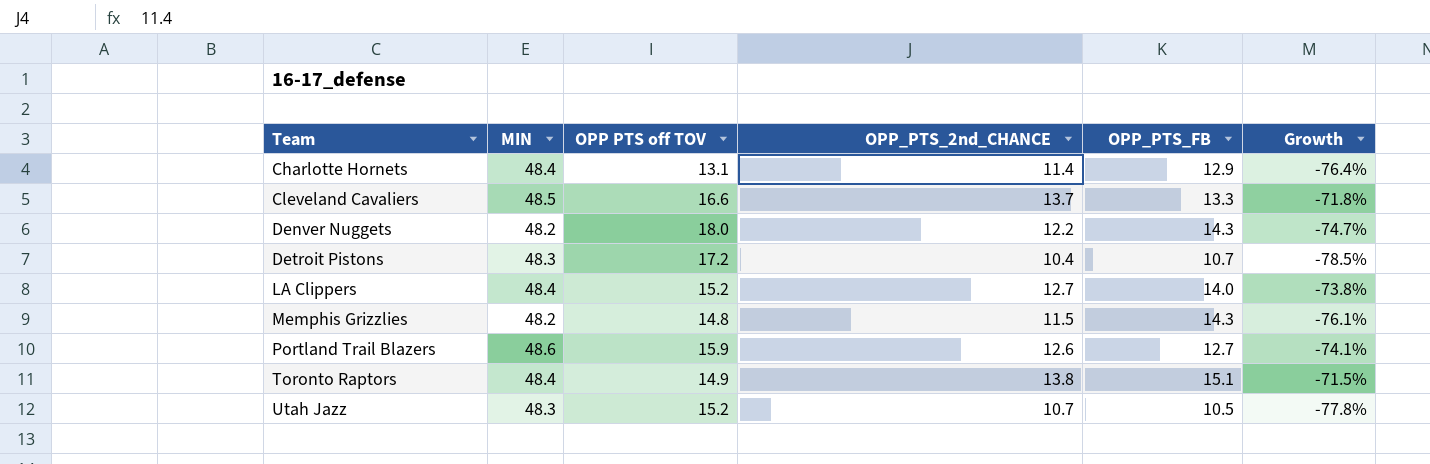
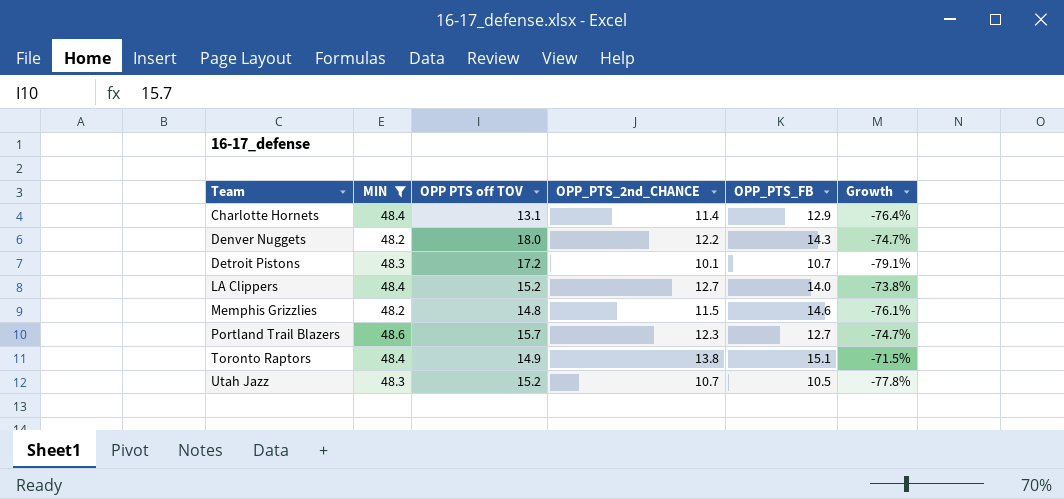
filter: none -> MIN != 48.5
Detroit Pistons | OPP_PTS_2nd_CHANCE: 10.4 -> 10.1
Detroit Pistons | Growth: -78.5% -> -79.1%
Memphis Grizzlies | OPP_PTS_FB: 14.3 -> 14.6
Portland Trail Blazers | OPP PTS off TOV: 15.9 -> 15.7
Portland Trail Blazers | OPP_PTS_2nd_CHANCE: 12.6 -> 12.3
Portland Trail Blazers | Growth: -74.1% -> -74.7%

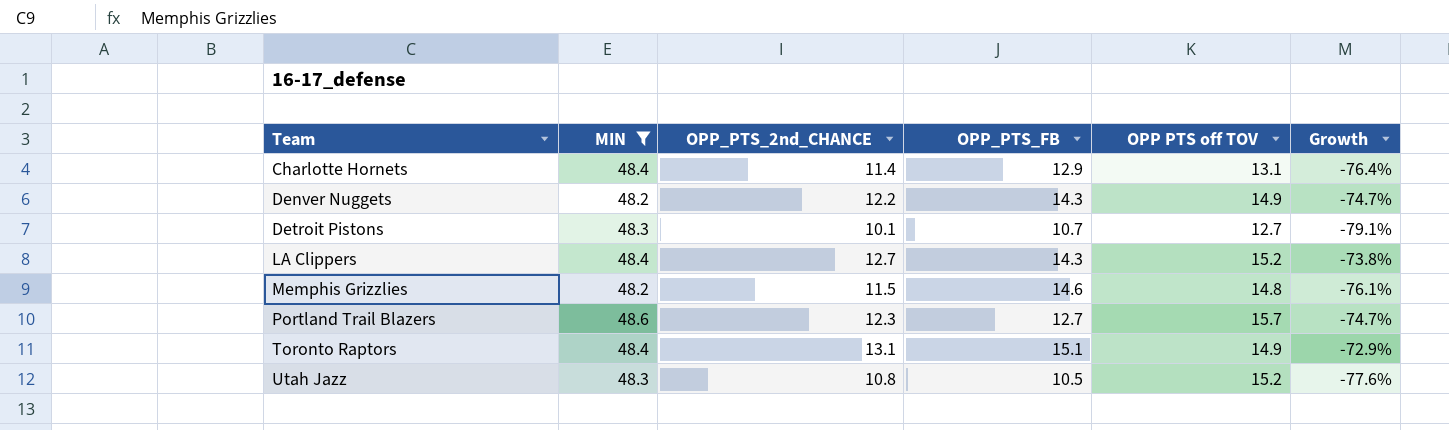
column OPP PTS off TOV | position: 3 -> 5
Denver Nuggets | OPP PTS off TOV: 18.0 -> 14.9
Detroit Pistons | OPP PTS off TOV: 17.2 -> 12.7
LA Clippers | OPP_PTS_FB: 14.0 -> 14.3
Toronto Raptors | OPP_PTS_2nd_CHANCE: 13.8 -> 13.1
Toronto Raptors | Growth: -71.5% -> -72.9%
Utah Jazz | OPP_PTS_2nd_CHANCE: 10.7 -> 10.8
Utah Jazz | Growth: -77.8% -> -77.6%

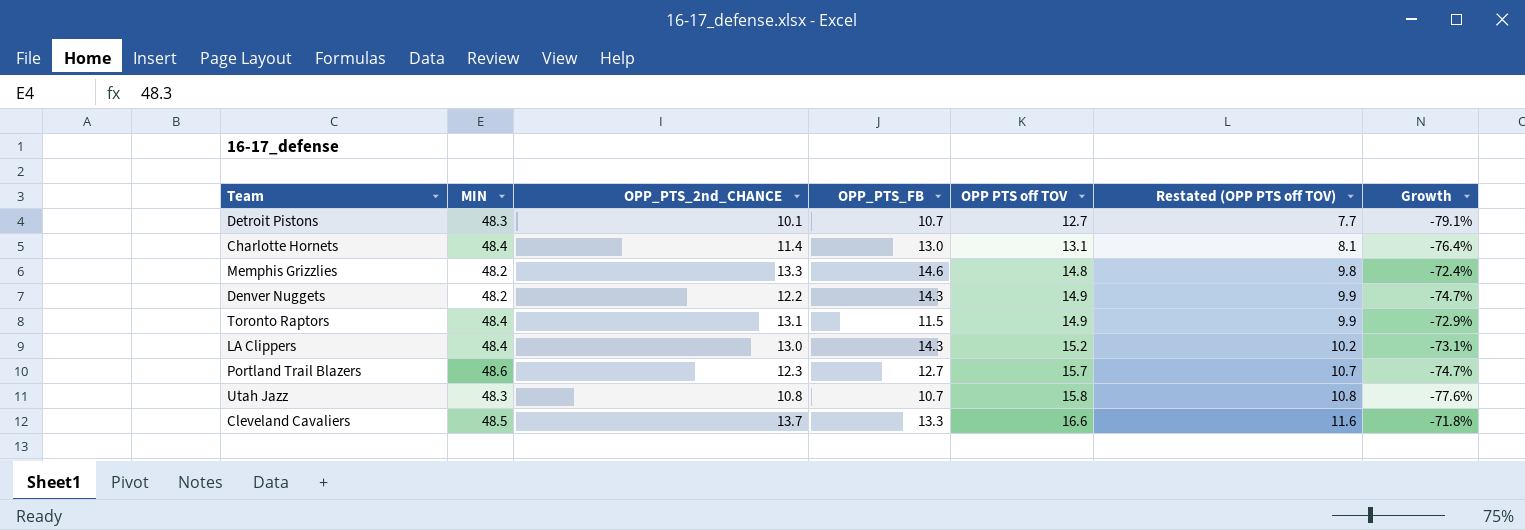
filter: MIN != 48.5 -> none
row order: Team ascending -> OPP PTS off TOV ascending
column Restated (OPP PTS off TOV) | formula: none -> [OPP PTS off TOV] - 5
Charlotte Hornets | OPP_PTS_FB: 12.9 -> 13.0
Memphis Grizzlies | OPP_PTS_2nd_CHANCE: 11.5 -> 13.3
Memphis Grizzlies | Growth: -76.1% -> -72.4%
Toronto Raptors | OPP_PTS_FB: 15.1 -> 11.5
LA Clippers | OPP_PTS_2nd_CHANCE: 12.7 -> 13.0
LA Clippers | Growth: -73.8% -> -73.1%
Utah Jazz | OPP_PTS_FB: 10.5 -> 10.7
Utah Jazz | OPP PTS off TOV: 15.2 -> 15.8

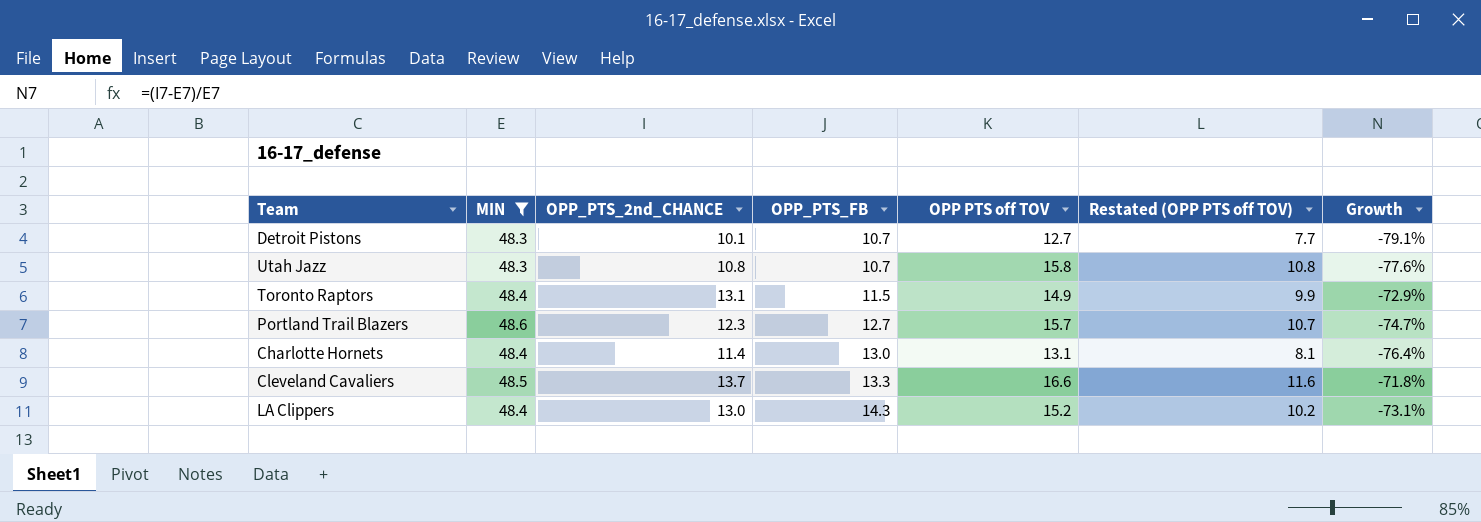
filter: none -> MIN != 48.2
row order: OPP PTS off TOV ascending -> OPP_PTS_FB ascending

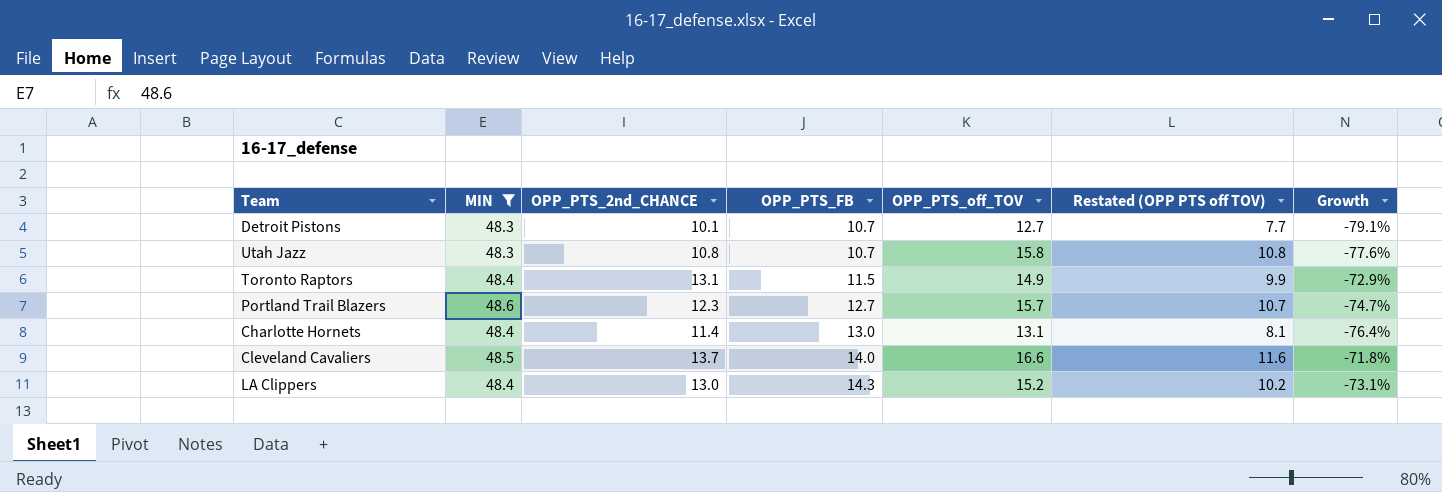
column name: OPP PTS off TOV -> OPP_PTS_off_TOV
Cleveland Cavaliers | OPP_PTS_FB: 13.3 -> 14.0

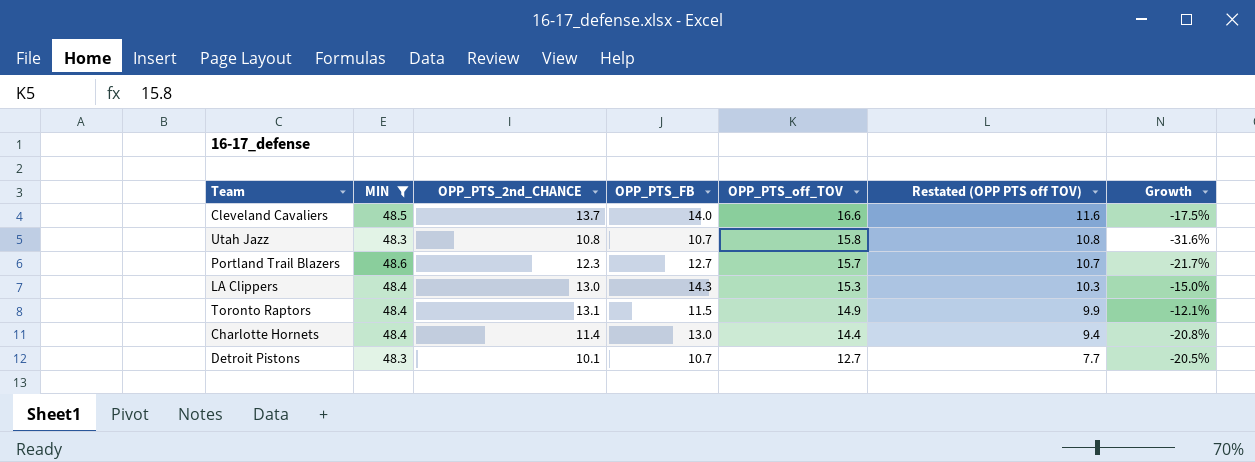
row order: OPP_PTS_FB ascending -> OPP_PTS_off_TOV descending
column Growth | formula: ([OPP_PTS_2nd_CHANCE] - [MIN]) / [MIN] -> ([OPP_PTS_2nd_CHANCE] - [OPP_PTS_off_TOV]) / [OPP_PTS_off_TOV]
LA Clippers | OPP_PTS_off_TOV: 15.2 -> 15.3
LA Clippers | Restated (OPP PTS off TOV): 10.2 -> 10.3
Charlotte Hornets | OPP_PTS_off_TOV: 13.1 -> 14.4
Charlotte Hornets | Restated (OPP PTS off TOV): 8.1 -> 9.4

